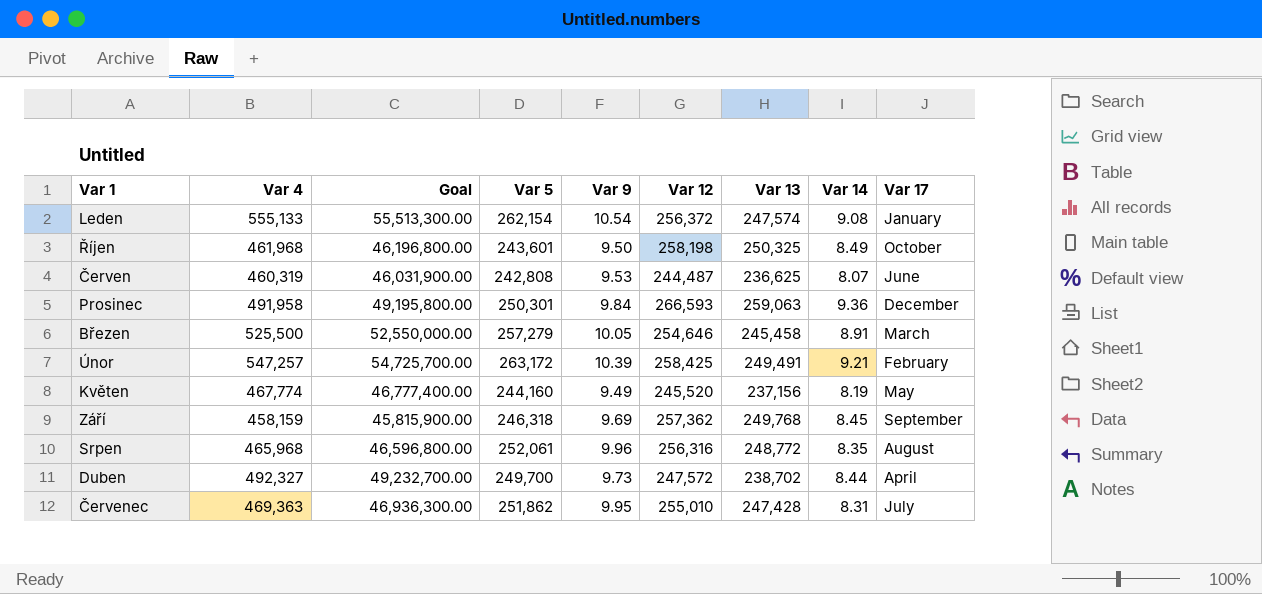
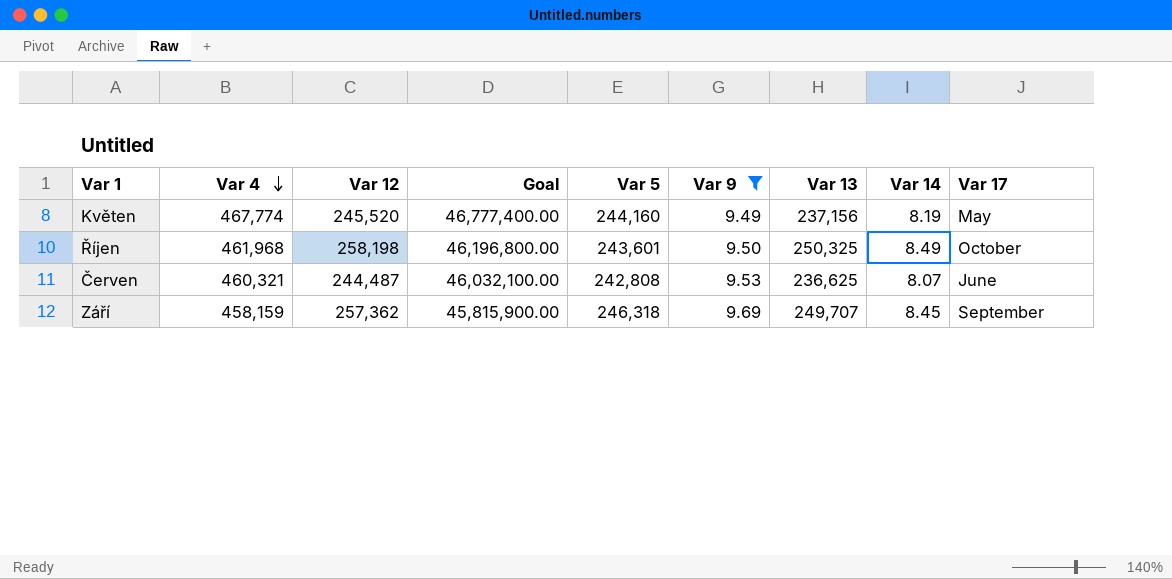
filter: none -> Var 9 <= 9.69
row order: none -> Var 4 descending
column Var 12 | position: 6 -> 3
Červen | Var 4: 460,319 -> 460,321
Červen | Goal: 46,031,900.00 -> 46,032,100.00
Září | Var 13: 249,768 -> 249,707

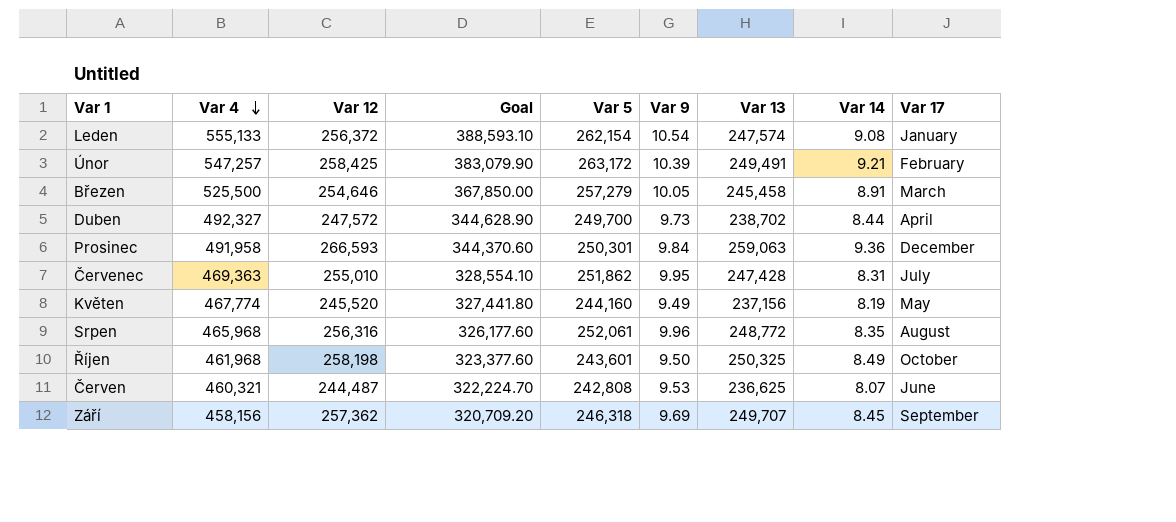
filter: Var 9 <= 9.69 -> none
column Goal | formula: [Var 4] * 100 -> [Var 4] * 0.7
Září | Var 4: 458,159 -> 458,156

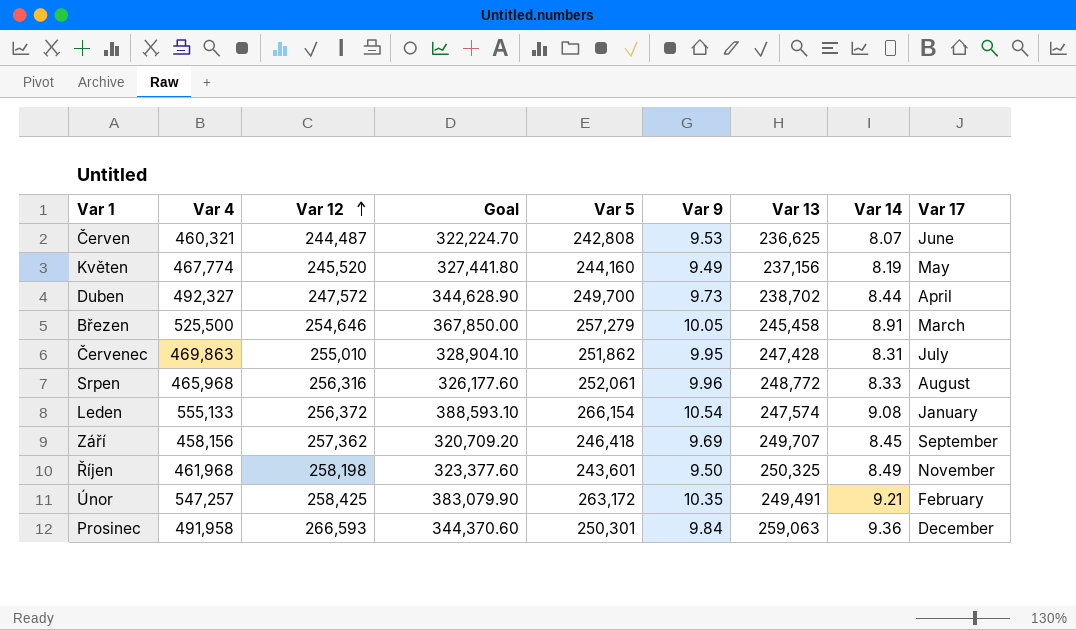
row order: Var 4 descending -> Var 12 ascending
Červenec | Var 4: 469,363 -> 469,863
Červenec | Goal: 328,554.10 -> 328,904.10
Srpen | Var 14: 8.35 -> 8.33
Leden | Var 5: 262,154 -> 266,154
Září | Var 5: 246,318 -> 246,418
Říjen | Var 17: October -> November
Únor | Var 9: 10.39 -> 10.35

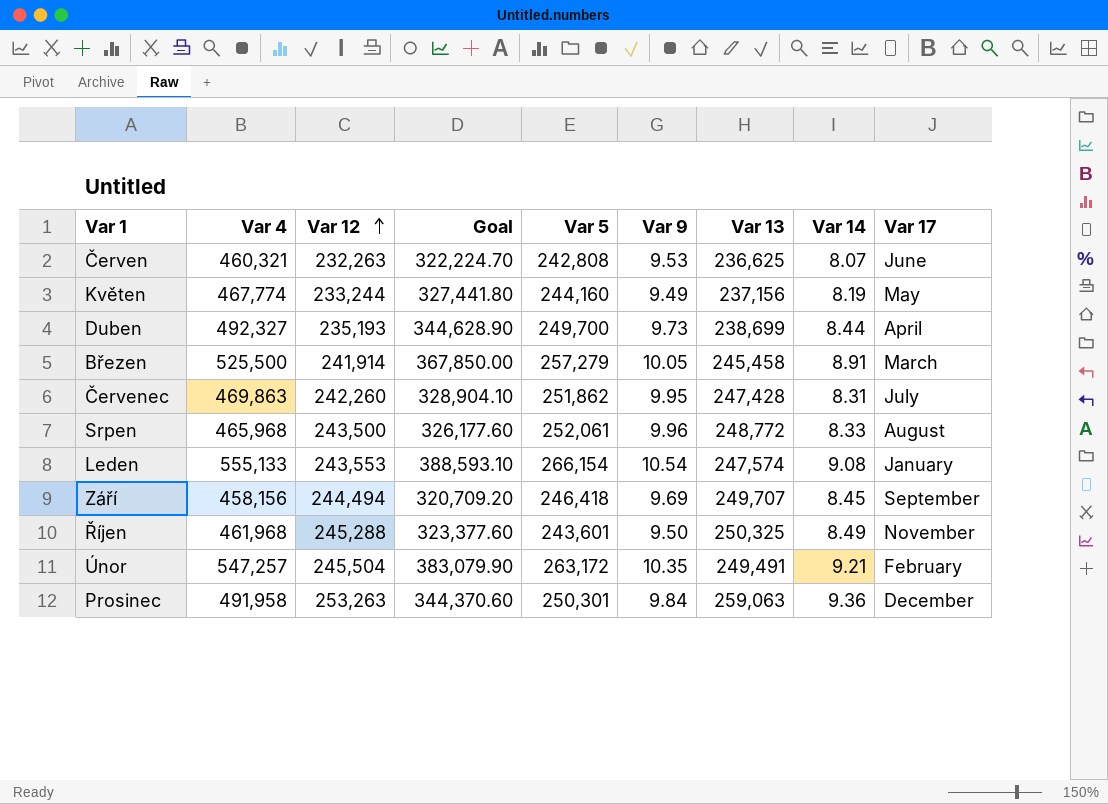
Červen | Var 12: 244,487 -> 232,263
Květen | Var 12: 245,520 -> 233,244
Duben | Var 12: 247,572 -> 235,193
Duben | Var 13: 238,702 -> 238,699
Březen | Var 12: 254,646 -> 241,914
Červenec | Var 12: 255,010 -> 242,260
Srpen | Var 12: 256,316 -> 243,500
Leden | Var 12: 256,372 -> 243,553
Září | Var 12: 257,362 -> 244,494
Říjen | Var 12: 258,198 -> 245,288
Únor | Var 12: 258,425 -> 245,504
Prosinec | Var 12: 266,593 -> 253,263

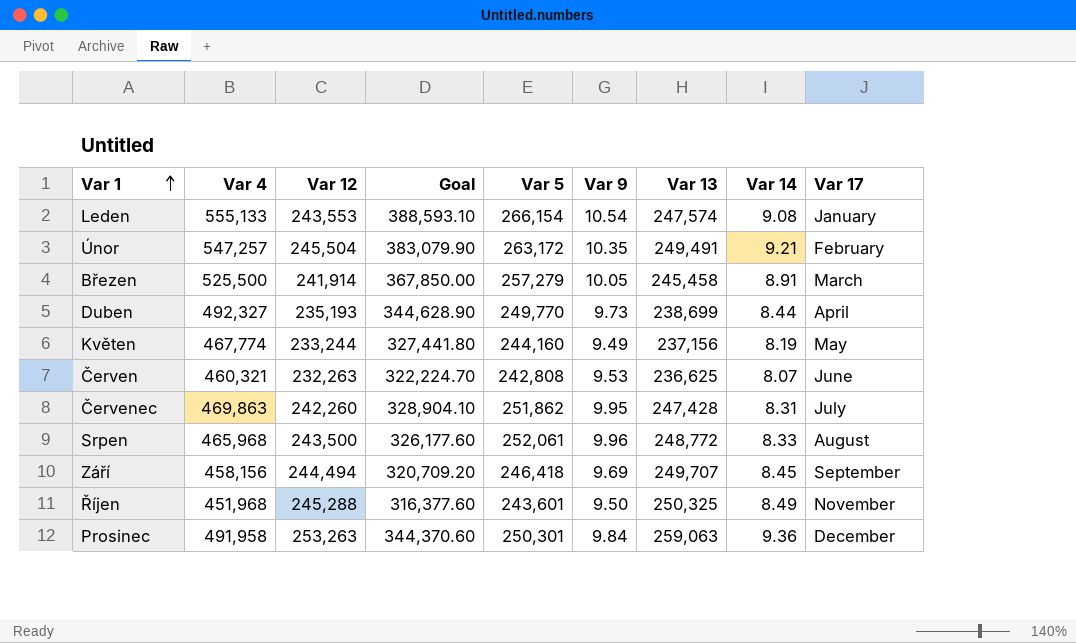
row order: Var 12 ascending -> Var 1 ascending
Duben | Var 5: 249,700 -> 249,770
Říjen | Var 4: 461,968 -> 451,968
Říjen | Goal: 323,377.60 -> 316,377.60

